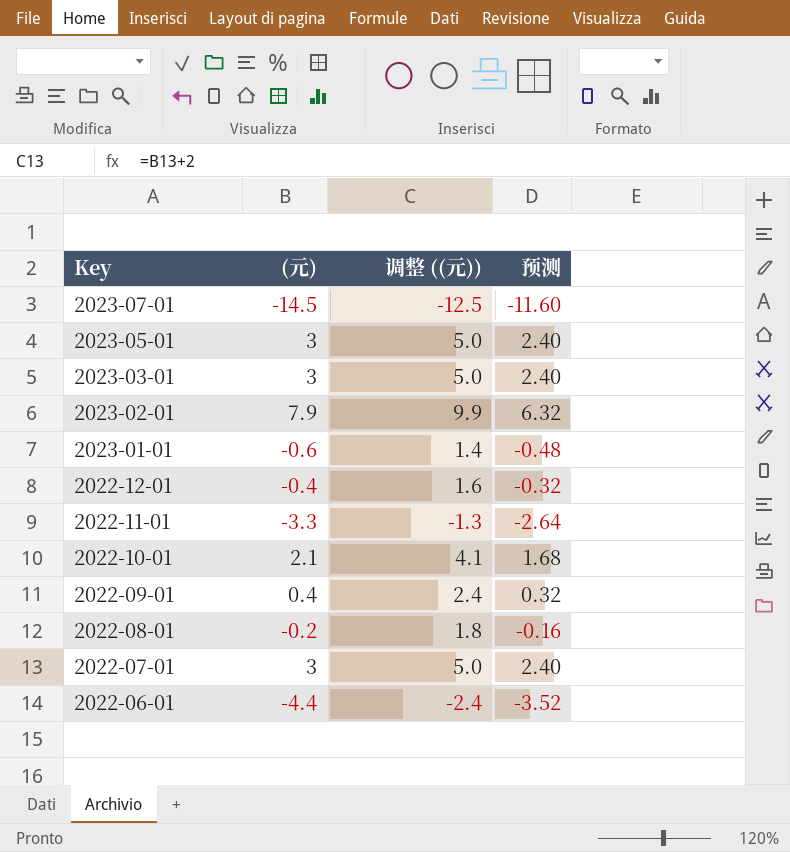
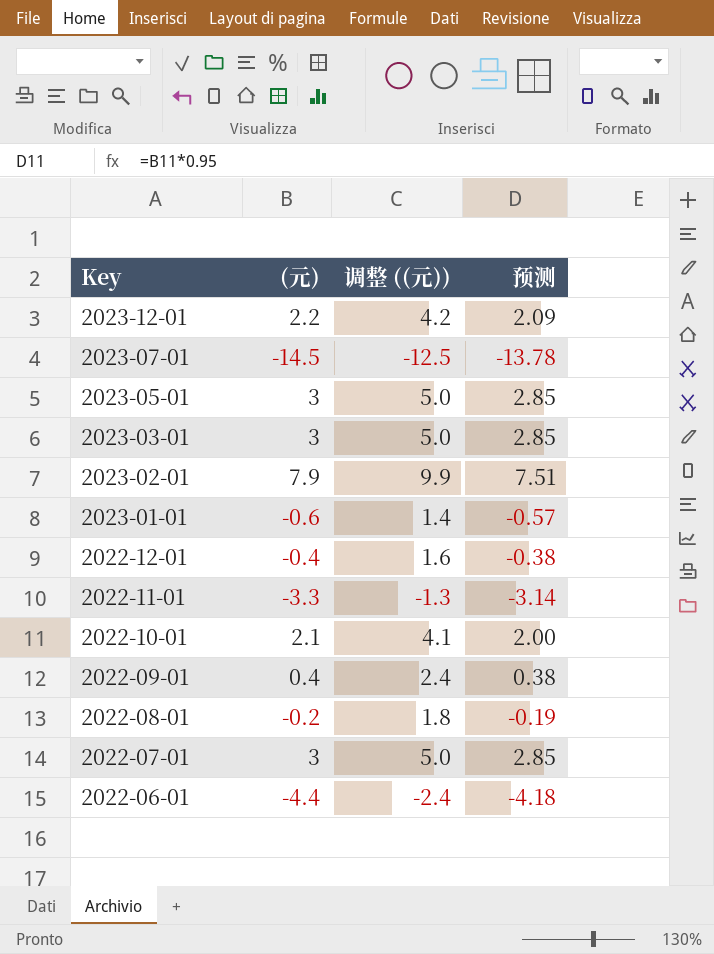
column 预测 | formula: [(元)] * 0.8 -> [(元)] * 0.95
row 2023-12-01: none -> 2.2 | 4.2 | 2.09

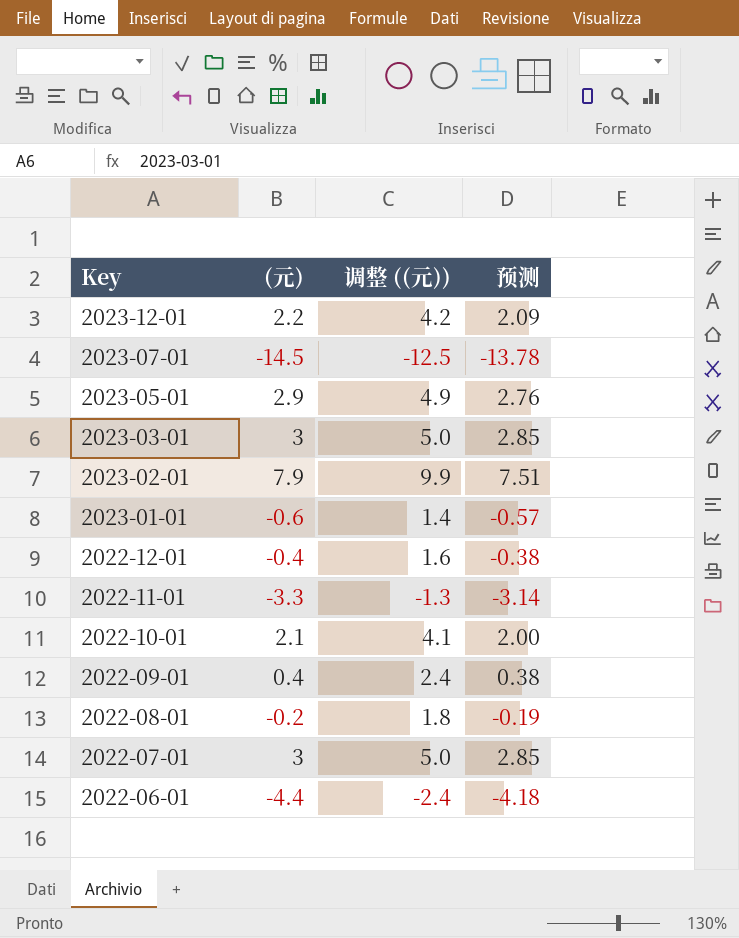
2023-05-01 | (元): 3 -> 2.9
2023-05-01 | 调整 ((元)): 5.0 -> 4.9
2023-05-01 | 预测: 2.85 -> 2.76

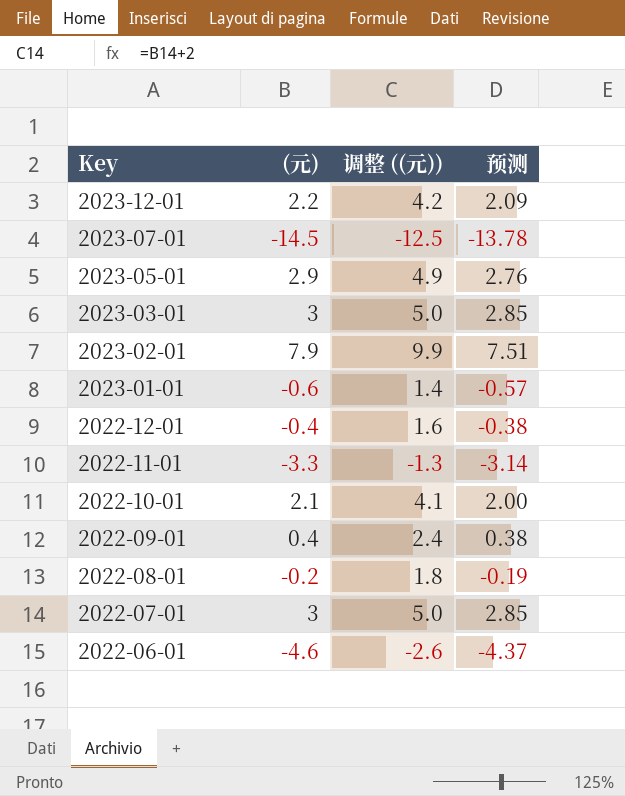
2022-06-01 | (元): -4.4 -> -4.6
2022-06-01 | 调整 ((元)): -2.4 -> -2.6
2022-06-01 | 预测: -4.18 -> -4.37

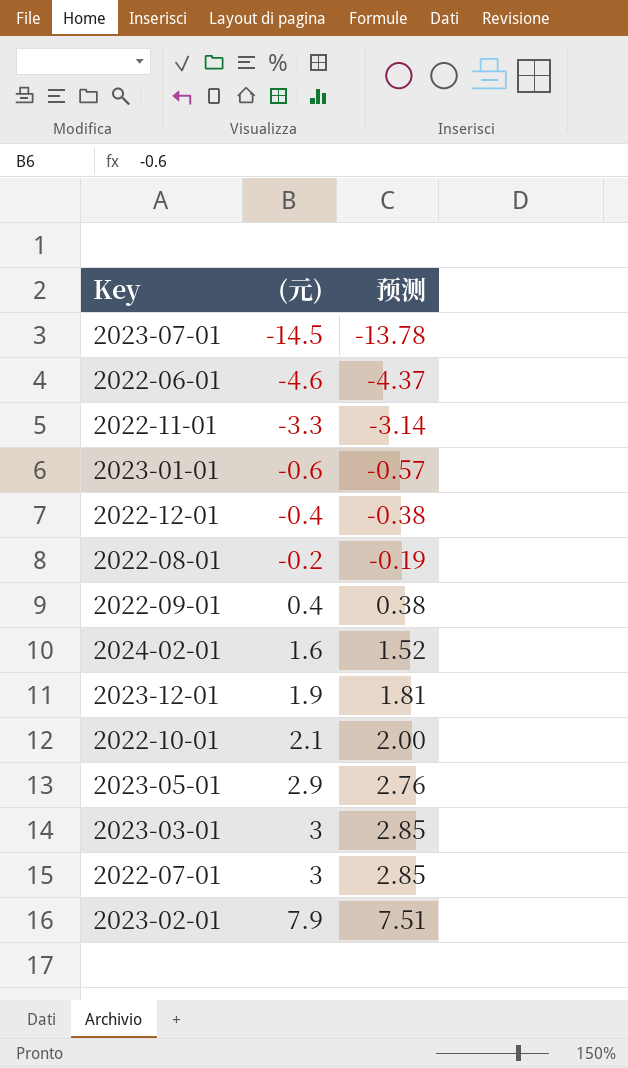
row order: Key descending -> (元) ascending
column 调整 ((元)) | formula: [(元)] + 2 -> none
row 2024-02-01: none -> 1.6 | 1.52
2023-12-01 | (元): 2.2 -> 1.9
2023-12-01 | 预测: 2.09 -> 1.81

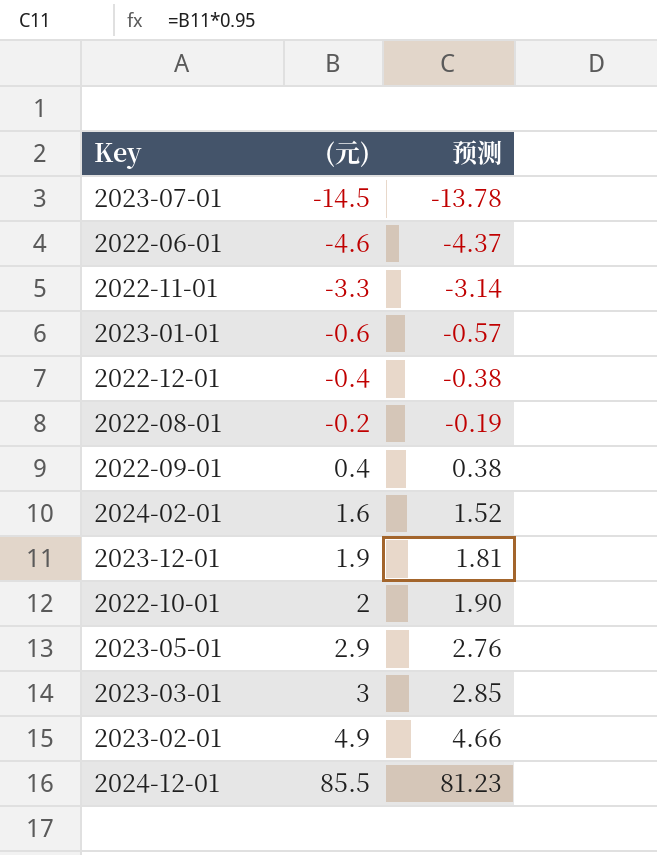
row 2022-07-01: 3 | 2.85 -> none
2022-10-01 | (元): 2.1 -> 2
2022-10-01 | 预测: 2.00 -> 1.90
2023-02-01 | (元): 7.9 -> 4.9
2023-02-01 | 预测: 7.51 -> 4.66
row 2024-12-01: none -> 85.5 | 81.23

